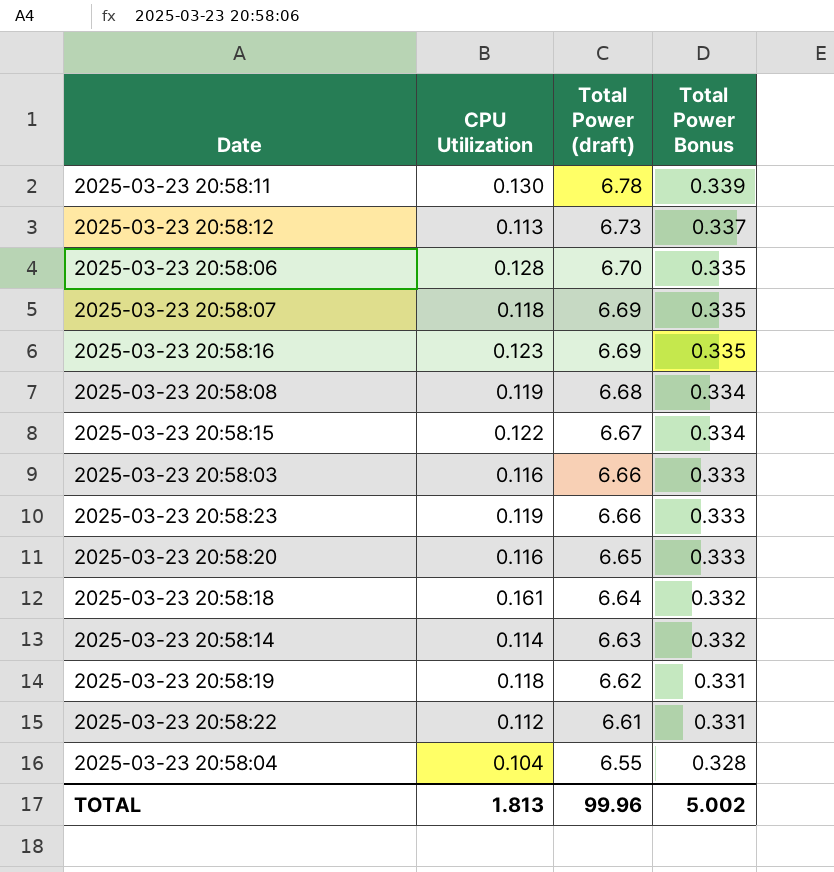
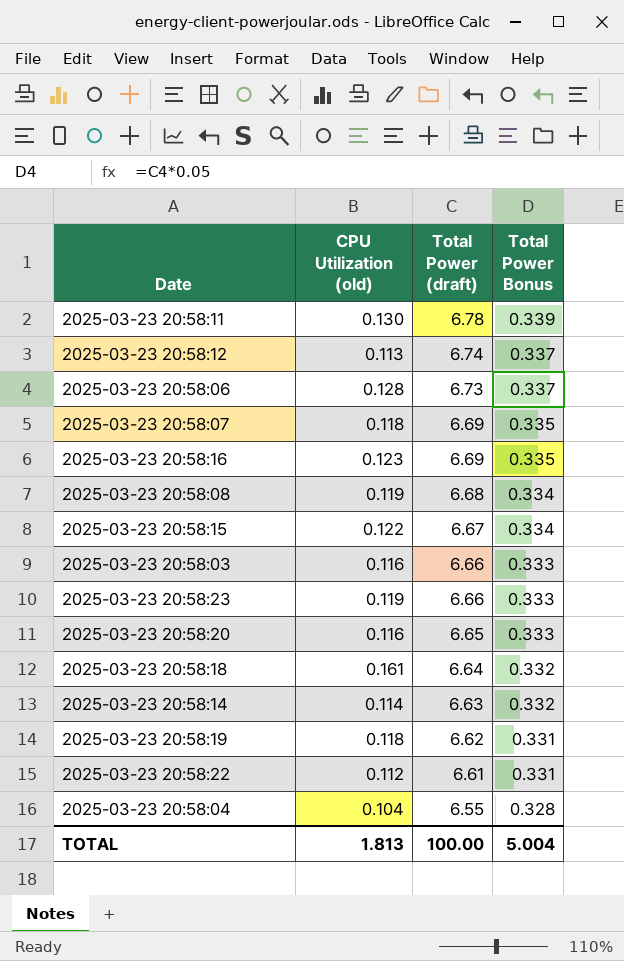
column name: CPU Utilization -> CPU Utilization (old)
2025-03-23 20:58:12 | Total Power (draft): 6.73 -> 6.74
2025-03-23 20:58:06 | Total Power (draft): 6.70 -> 6.73
2025-03-23 20:58:06 | Total Power Bonus: 0.335 -> 0.337
TOTAL | Total Power (draft): 99.96 -> 100.00
TOTAL | Total Power Bonus: 5.002 -> 5.004

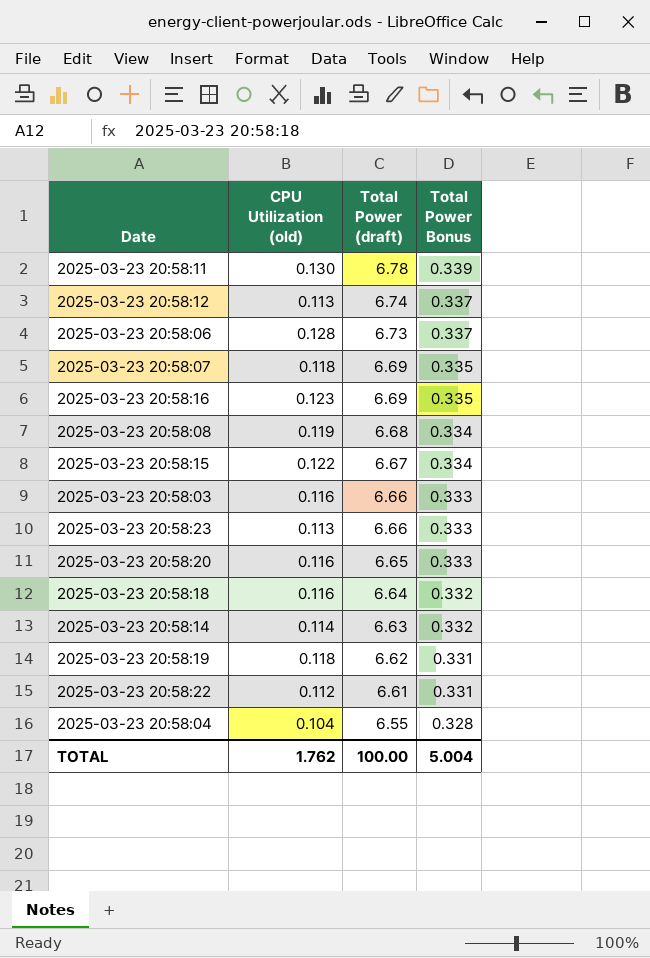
2025-03-23 20:58:23 | CPU Utilization (old): 0.119 -> 0.113
2025-03-23 20:58:18 | CPU Utilization (old): 0.161 -> 0.116
TOTAL | CPU Utilization (old): 1.813 -> 1.762

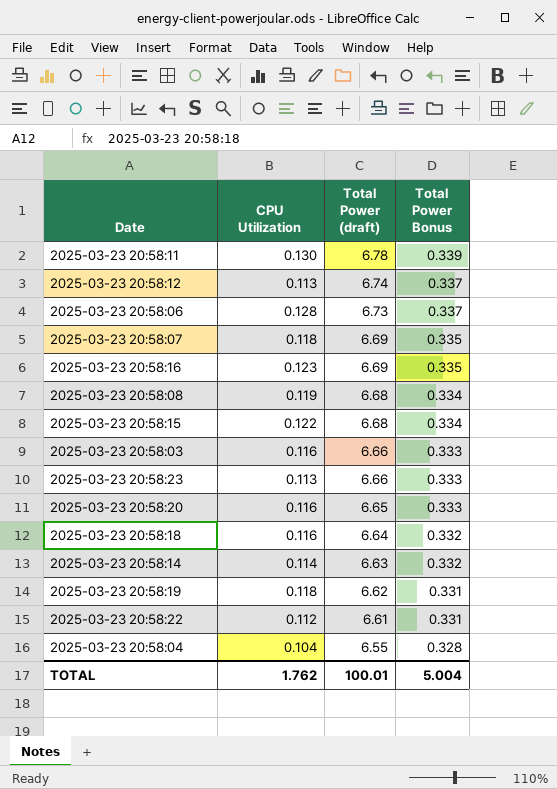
column name: CPU Utilization (old) -> CPU Utilization
2025-03-23 20:58:15 | Total Power (draft): 6.67 -> 6.68
TOTAL | Total Power (draft): 100.00 -> 100.01

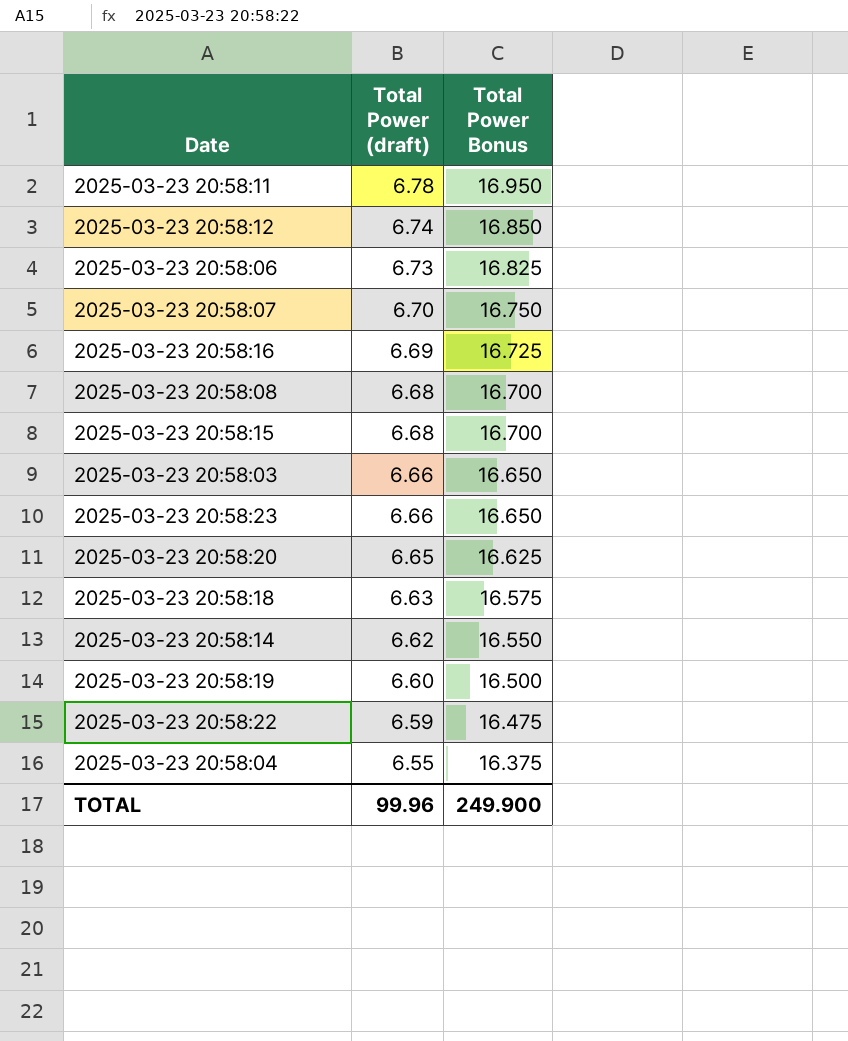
column CPU Utilization | position: 2 -> none
column Total Power Bonus | formula: [Total Power (draft)] * 0.05 -> [Total Power (draft)] * 2.5
2025-03-23 20:58:07 | Total Power (draft): 6.69 -> 6.70
2025-03-23 20:58:18 | Total Power (draft): 6.64 -> 6.63
2025-03-23 20:58:14 | Total Power (draft): 6.63 -> 6.62
2025-03-23 20:58:19 | Total Power (draft): 6.62 -> 6.60
2025-03-23 20:58:22 | Total Power (draft): 6.61 -> 6.59
TOTAL | Total Power (draft): 100.01 -> 99.96
TOTAL | Total Power Bonus: 5.004 -> 249.900

